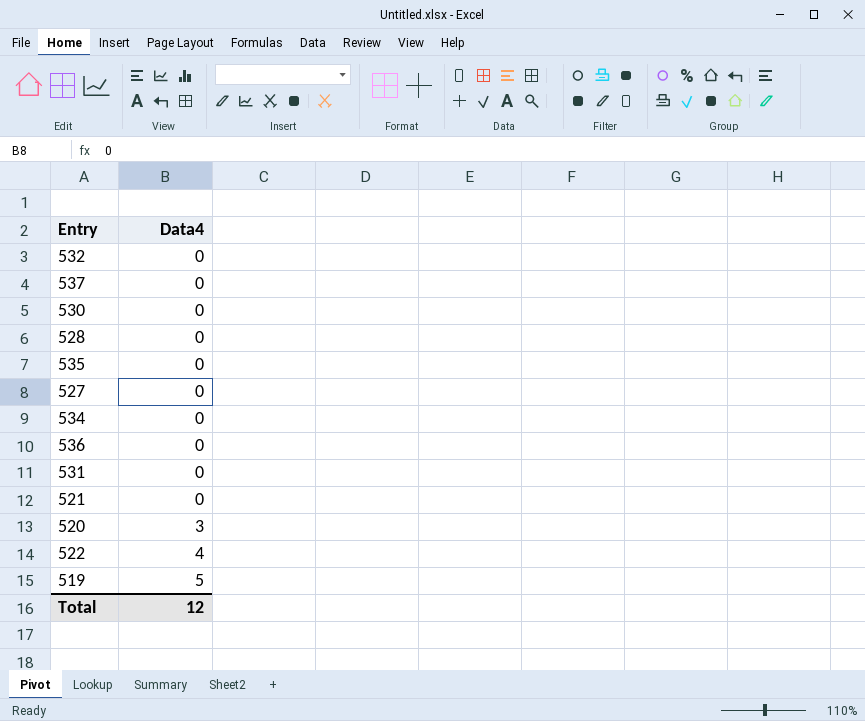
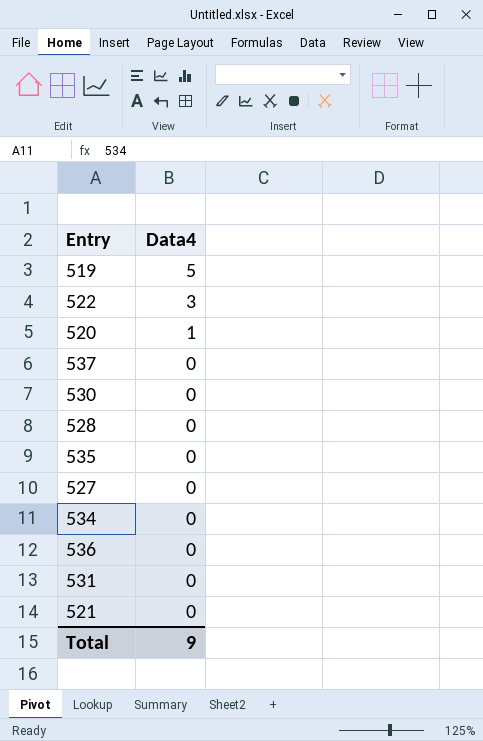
row order: Data4 ascending -> Data4 descending
row 532: 0 -> none
522 | Data4: 4 -> 3
520 | Data4: 3 -> 1
Total | Data4: 12 -> 9

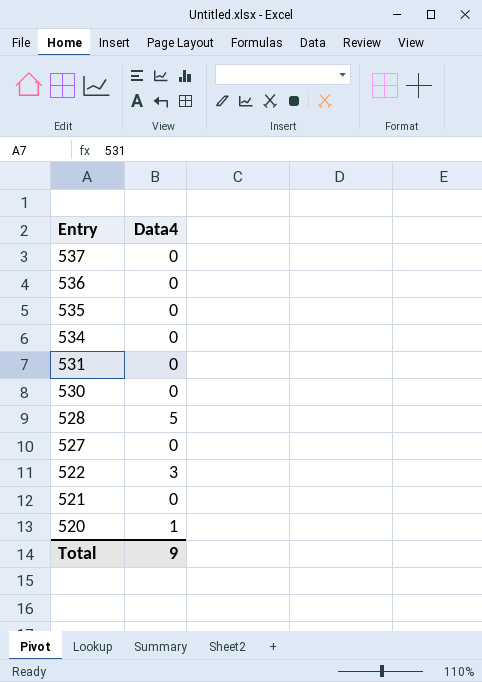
row order: Data4 descending -> Entry descending
row 519: 5 -> none
528 | Data4: 0 -> 5

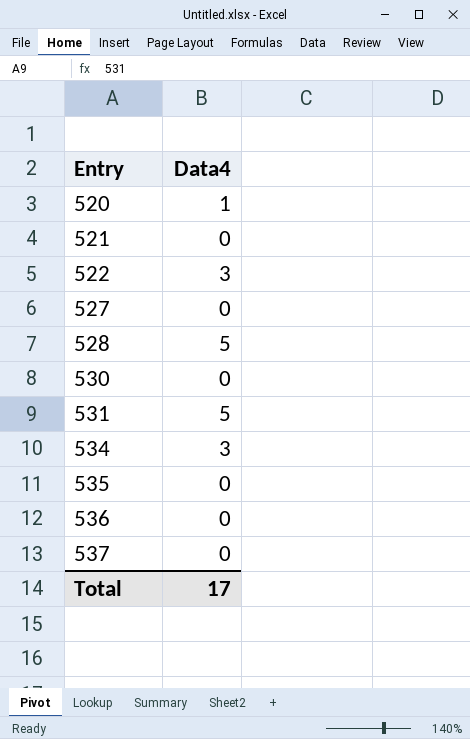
row order: Entry descending -> Entry ascending
531 | Data4: 0 -> 5
534 | Data4: 0 -> 3
Total | Data4: 9 -> 17

